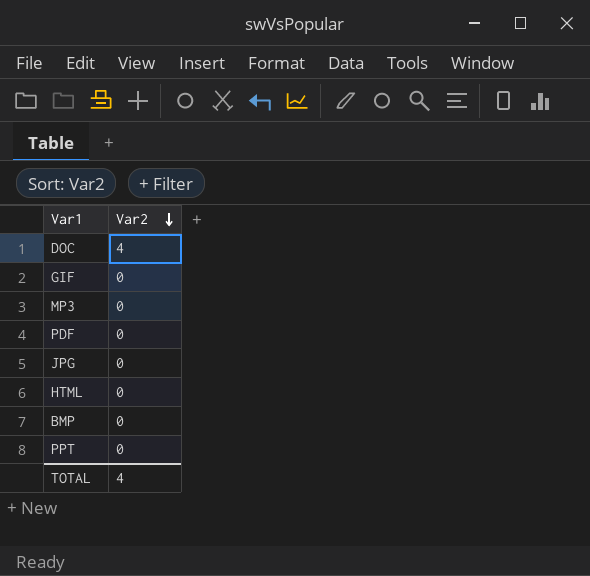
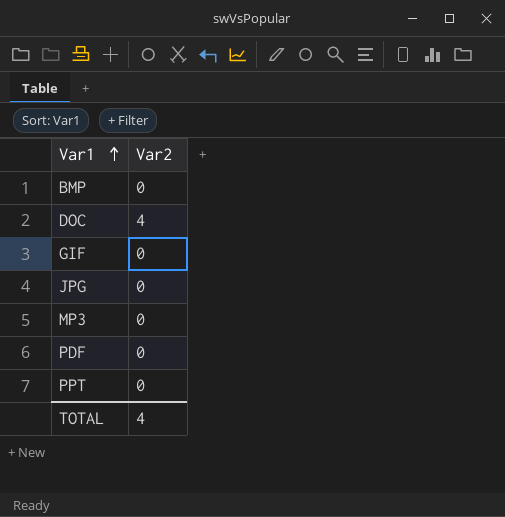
row order: Var2 descending -> Var1 ascending
row HTML: 0 -> none

